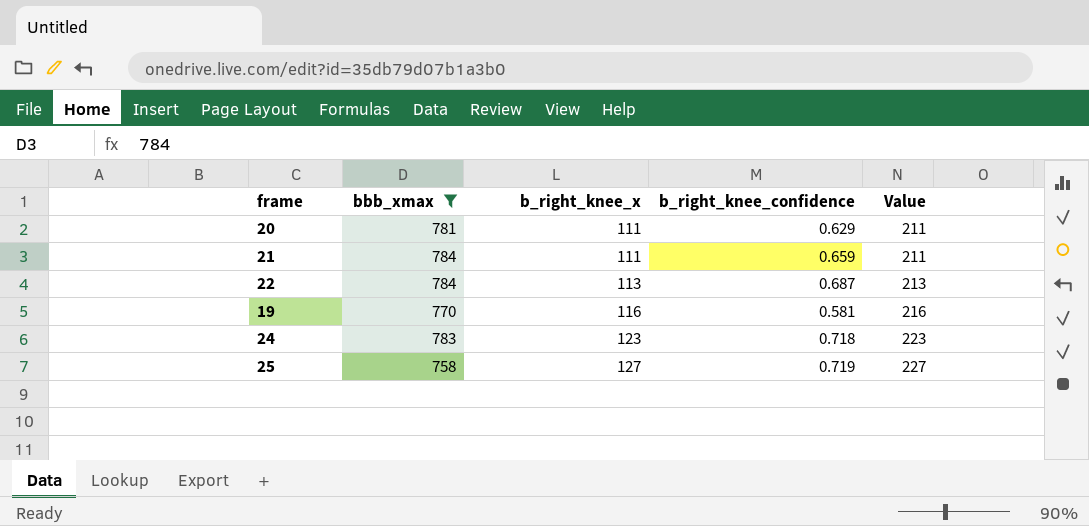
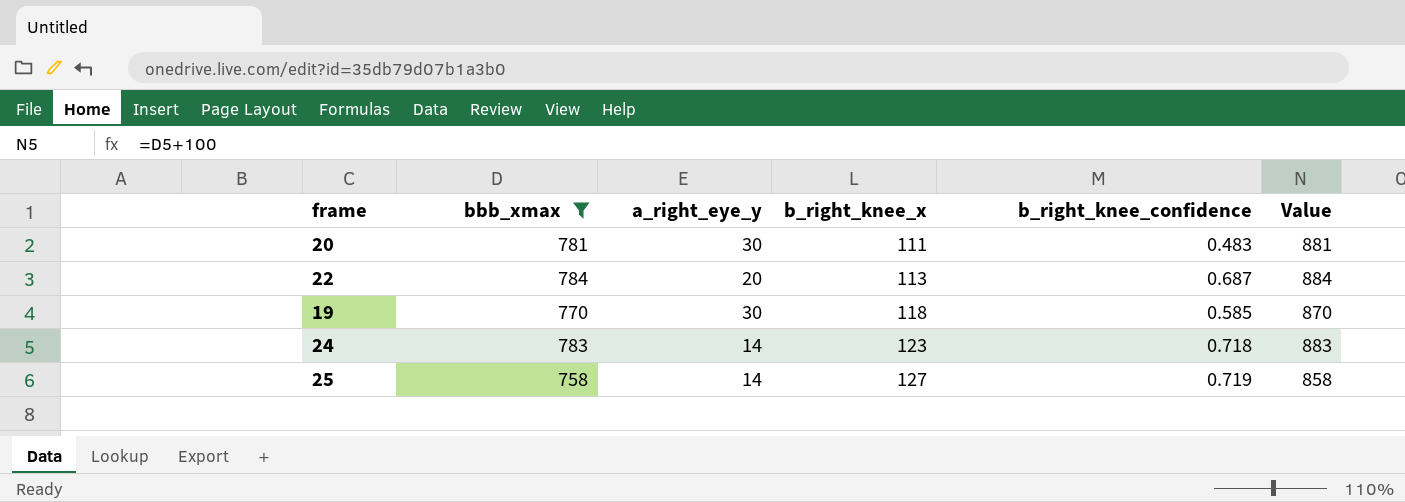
column a_right_eye_y | position: none -> 3
column Value | formula: [b_right_knee_x] + 100 -> [bbb_xmax] + 100
row 21: 784 | 111 | 0.659 | 211 -> none
20 | b_right_knee_confidence: 0.629 -> 0.483
19 | b_right_knee_x: 116 -> 118
19 | b_right_knee_confidence: 0.581 -> 0.585

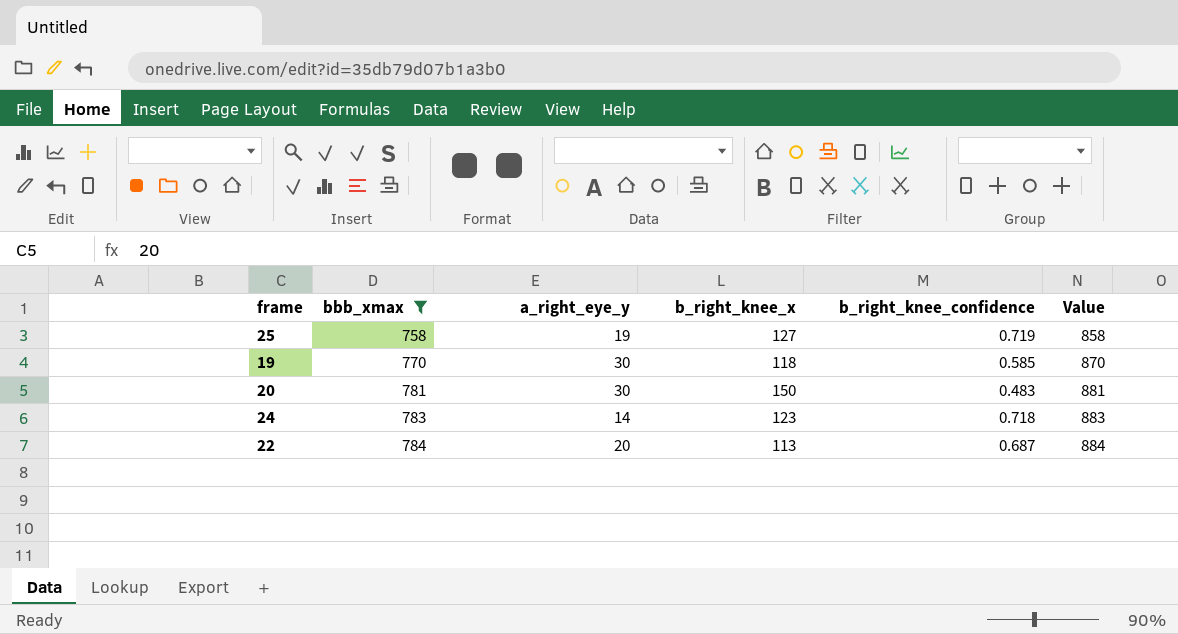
row order: b_right_knee_x ascending -> bbb_xmax ascending
25 | a_right_eye_y: 14 -> 19
20 | b_right_knee_x: 111 -> 150

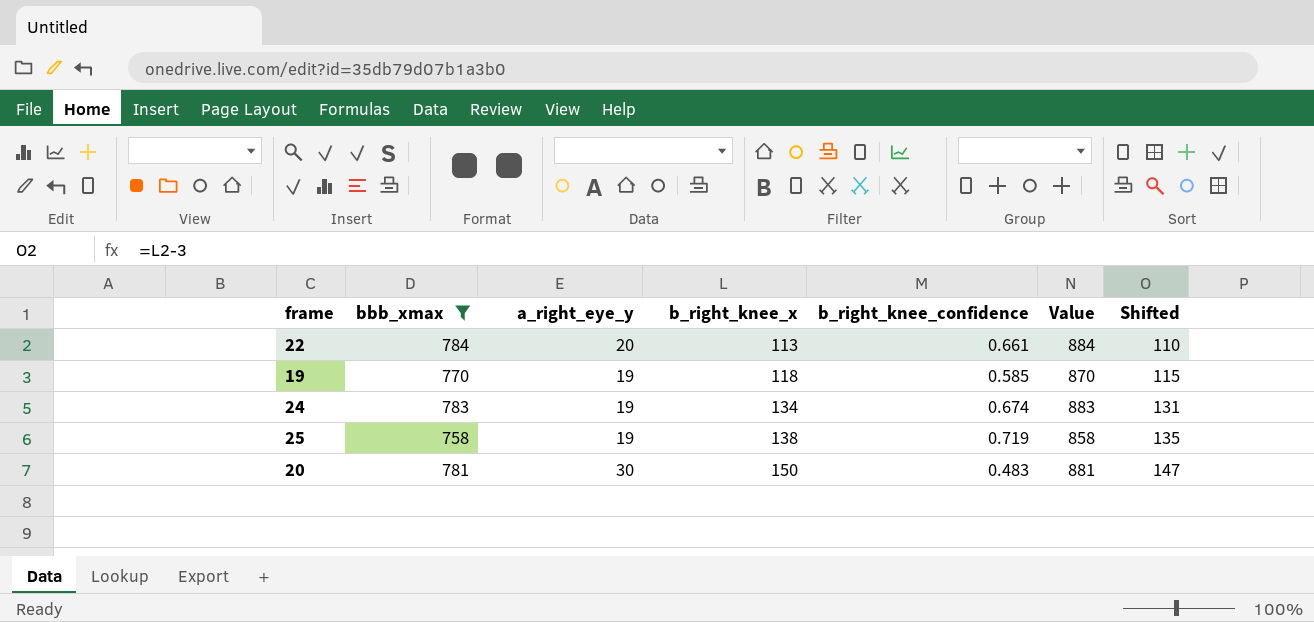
row order: bbb_xmax ascending -> b_right_knee_x ascending
column Shifted | formula: none -> [b_right_knee_x] - 3
22 | b_right_knee_confidence: 0.687 -> 0.661
19 | a_right_eye_y: 30 -> 19
24 | a_right_eye_y: 14 -> 19
24 | b_right_knee_x: 123 -> 134
24 | b_right_knee_confidence: 0.718 -> 0.674
25 | b_right_knee_x: 127 -> 138

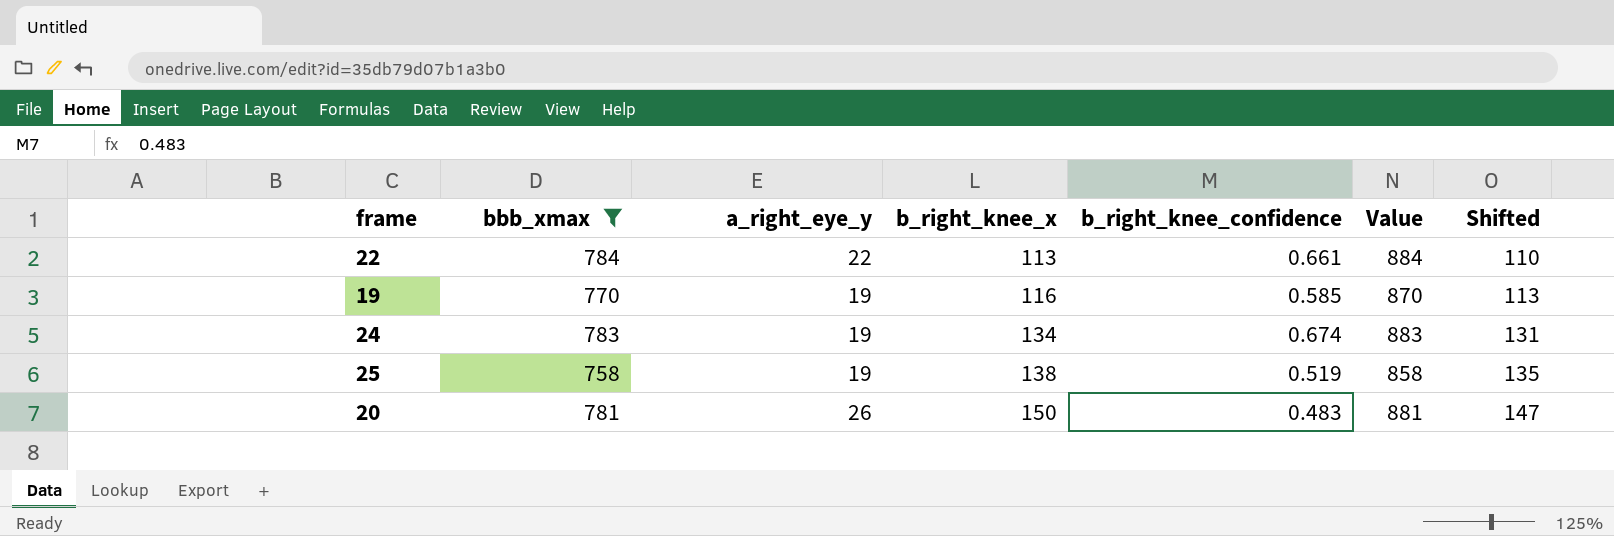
22 | a_right_eye_y: 20 -> 22
19 | b_right_knee_x: 118 -> 116
19 | Shifted: 115 -> 113
25 | b_right_knee_confidence: 0.719 -> 0.519
20 | a_right_eye_y: 30 -> 26

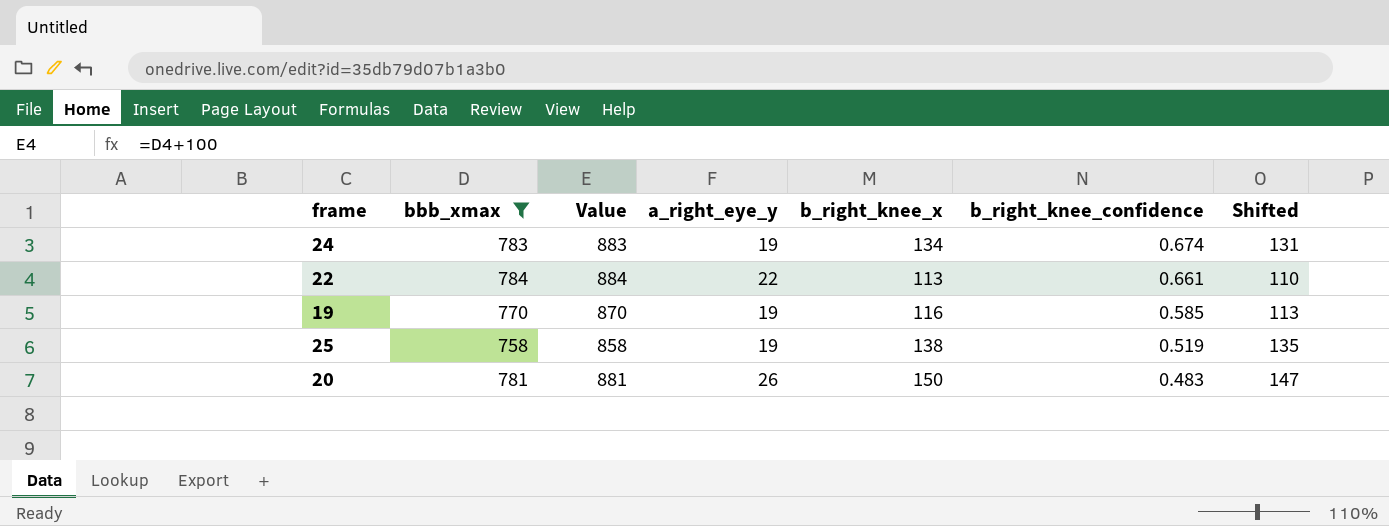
row order: b_right_knee_x ascending -> b_right_knee_confidence descending
column Value | position: 6 -> 3

